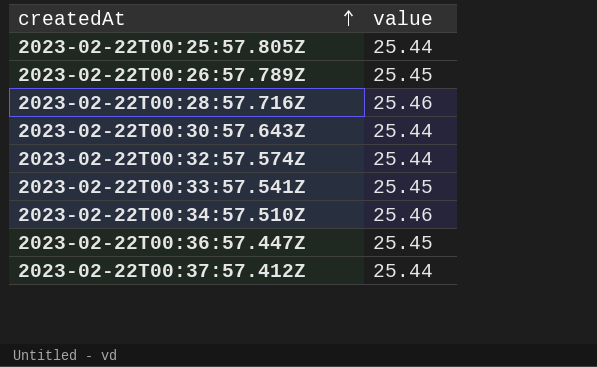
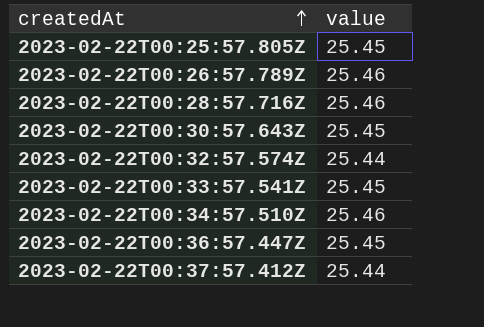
2023-02-22T00:25:57.805Z | value: 25.44 -> 25.45
2023-02-22T00:26:57.789Z | value: 25.45 -> 25.46
2023-02-22T00:30:57.643Z | value: 25.44 -> 25.45

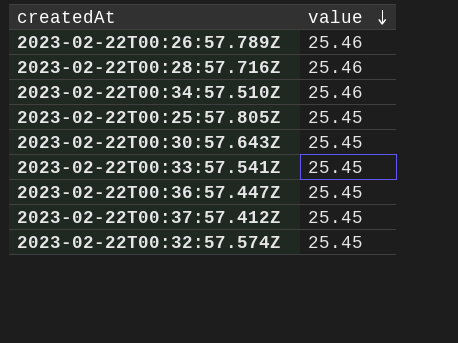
row order: createdAt ascending -> value descending
2023-02-22T00:37:57.412Z | value: 25.44 -> 25.45
2023-02-22T00:32:57.574Z | value: 25.44 -> 25.45

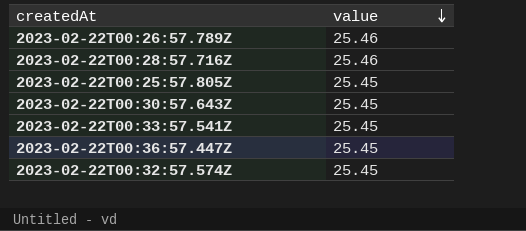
row 2023-02-22T00:34:57.510Z: 25.46 -> none
row 2023-02-22T00:37:57.412Z: 25.45 -> none

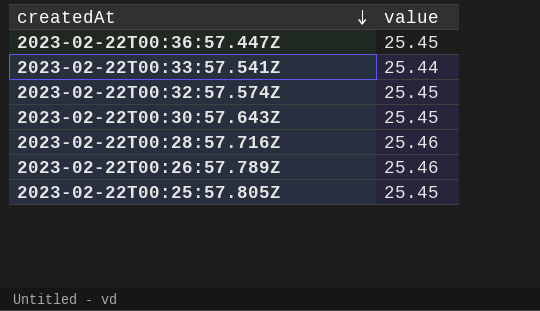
row order: value descending -> createdAt descending
2023-02-22T00:33:57.541Z | value: 25.45 -> 25.44

